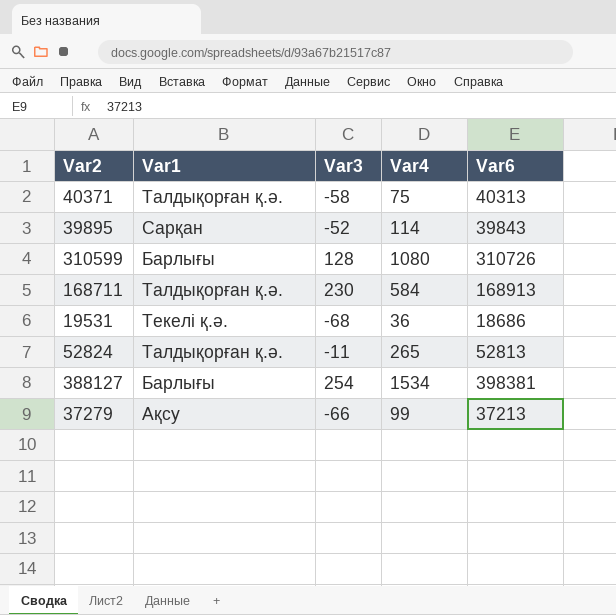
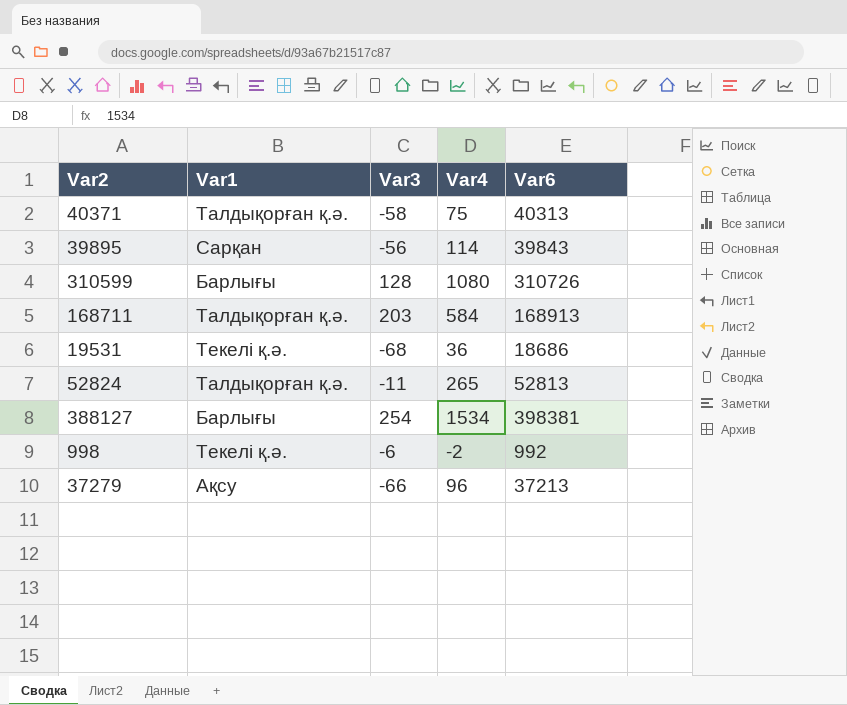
39895 | Var3: -52 -> -56
168711 | Var3: 230 -> 203
row 998: none -> Текелі қ.ә. | -6 | -2 | 992
37279 | Var4: 99 -> 96

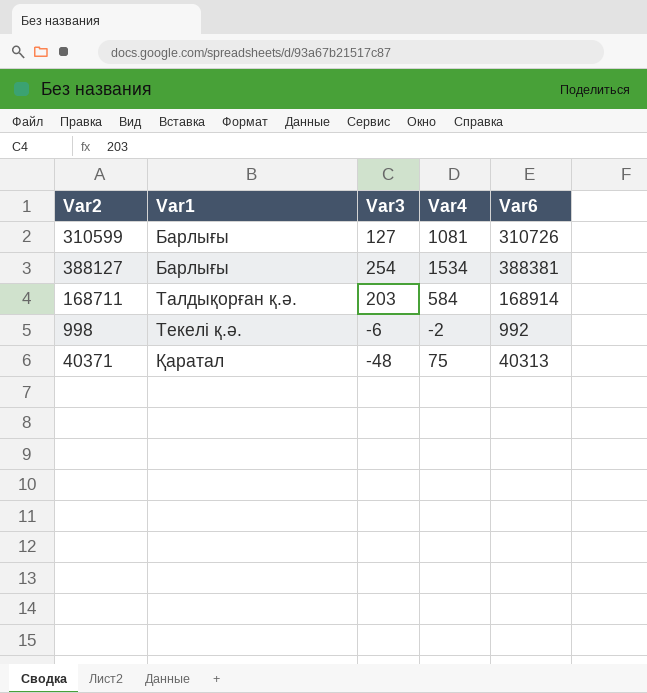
row order: none -> Var1 ascending
row 39895: Сарқан | -56 | 114 | 39843 -> none
row 19531: Текелі қ.ә. | -68 | 36 | 18686 -> none
row 52824: Талдықорған қ.ә. | -11 | 265 | 52813 -> none
row 37279: Ақсу | -66 | 96 | 37213 -> none
310599 | Var3: 128 -> 127
310599 | Var4: 1080 -> 1081
388127 | Var6: 398381 -> 388381
168711 | Var6: 168913 -> 168914
40371 | Var1: Талдықорған қ.ә. -> Қаратал
40371 | Var3: -58 -> -48

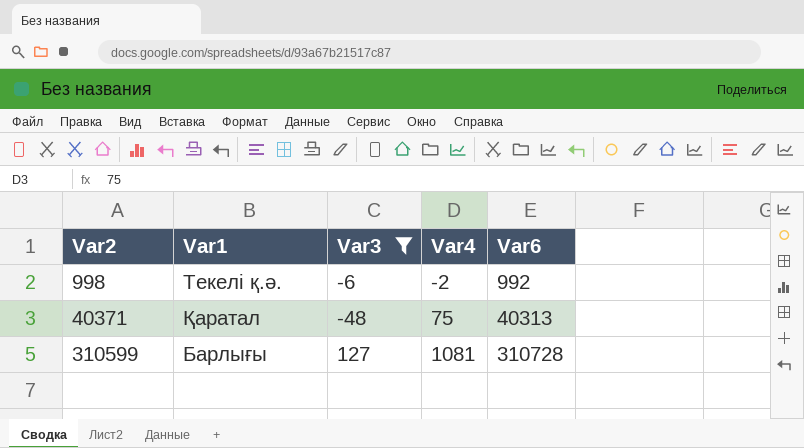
filter: none -> Var3 <= 127
row order: Var1 ascending -> Var2 ascending
310599 | Var6: 310726 -> 310728

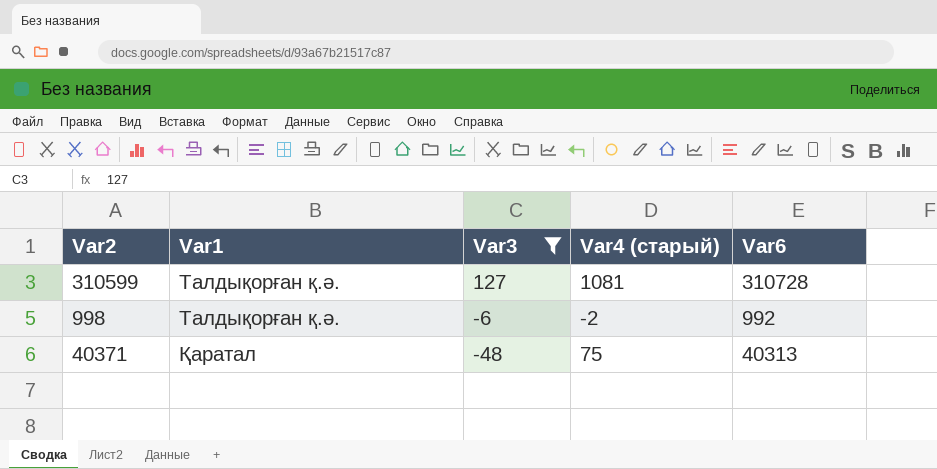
row order: Var2 ascending -> Var1 ascending
column name: Var4 -> Var4 (старый)
310599 | Var1: Барлығы -> Талдықорған қ.ә.
998 | Var1: Текелі қ.ә. -> Талдықорған қ.ә.

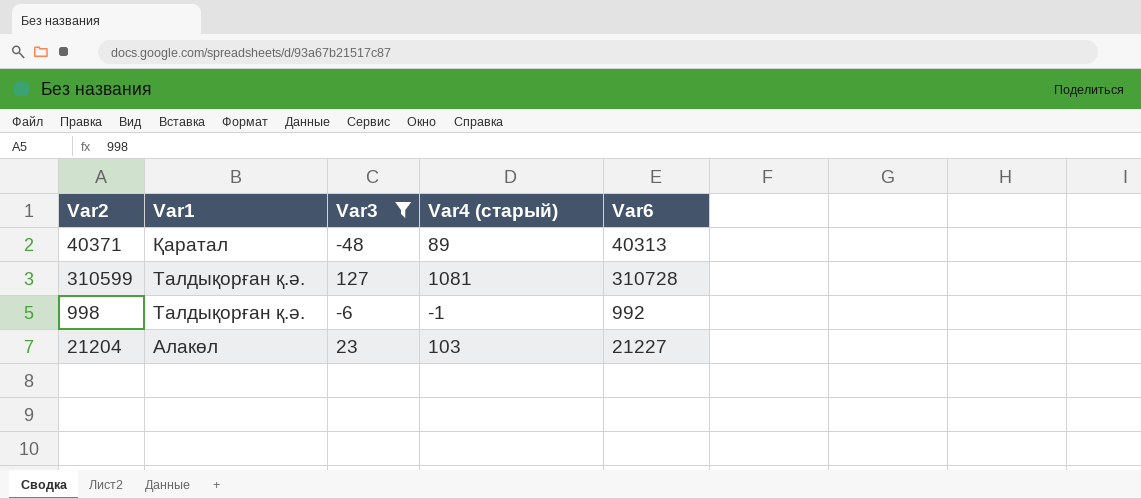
row order: Var1 ascending -> Var1 descending
40371 | Var4 (старый): 75 -> 89
998 | Var4 (старый): -2 -> -1
row 21204: none -> Алакөл | 23 | 103 | 21227

